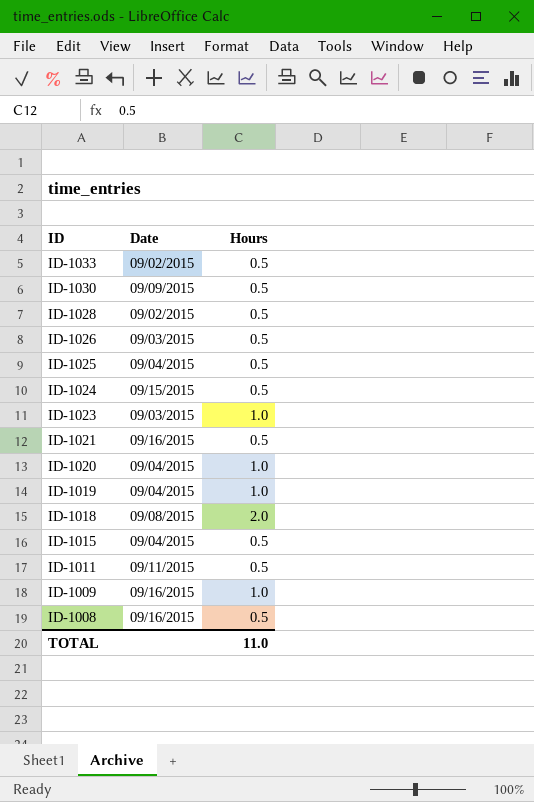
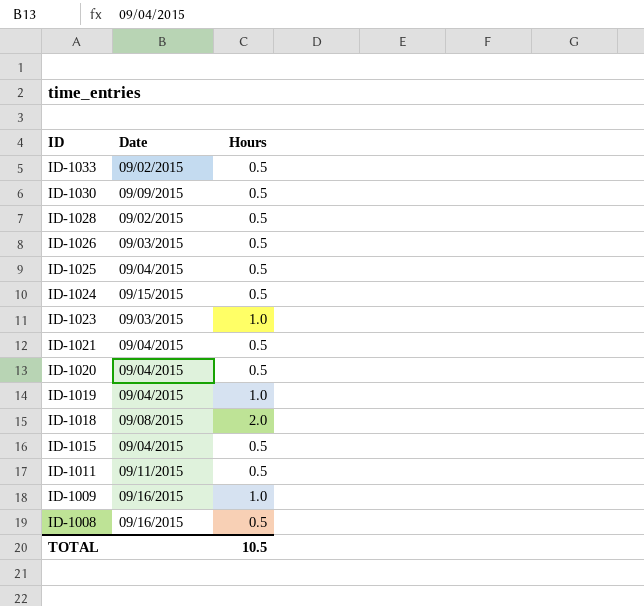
ID-1021 | Date: 09/16/2015 -> 09/04/2015
ID-1020 | Hours: 1.0 -> 0.5
TOTAL | Hours: 11.0 -> 10.5

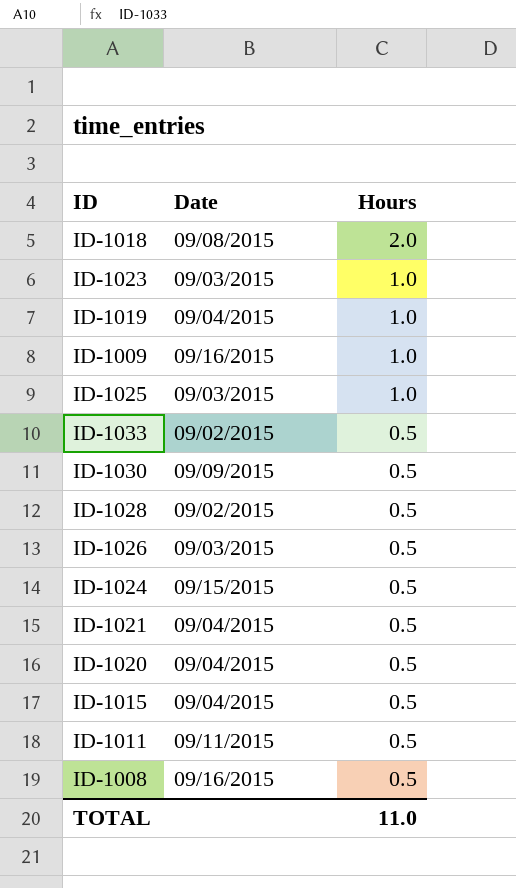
row order: ID descending -> Hours descending
ID-1025 | Date: 09/04/2015 -> 09/03/2015
ID-1025 | Hours: 0.5 -> 1.0
TOTAL | Hours: 10.5 -> 11.0

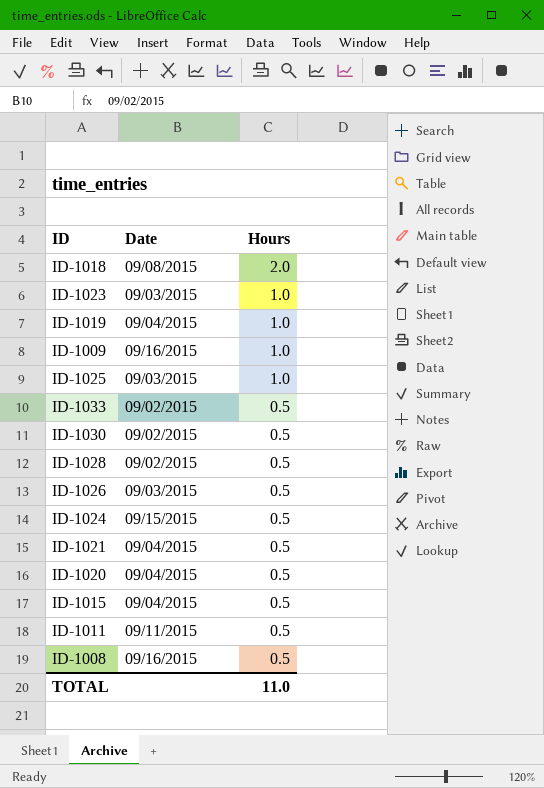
ID-1030 | Date: 09/09/2015 -> 09/02/2015

